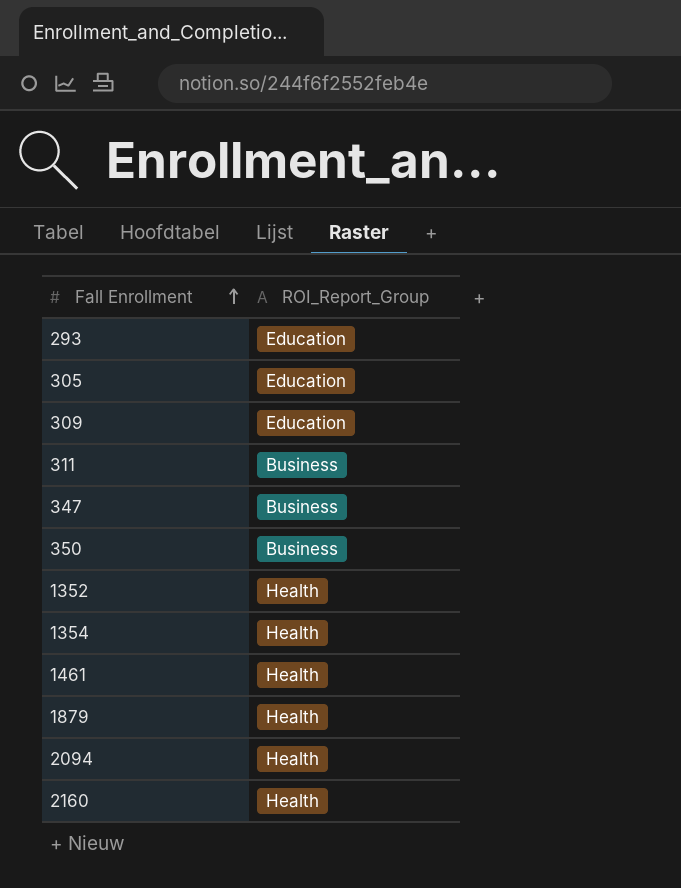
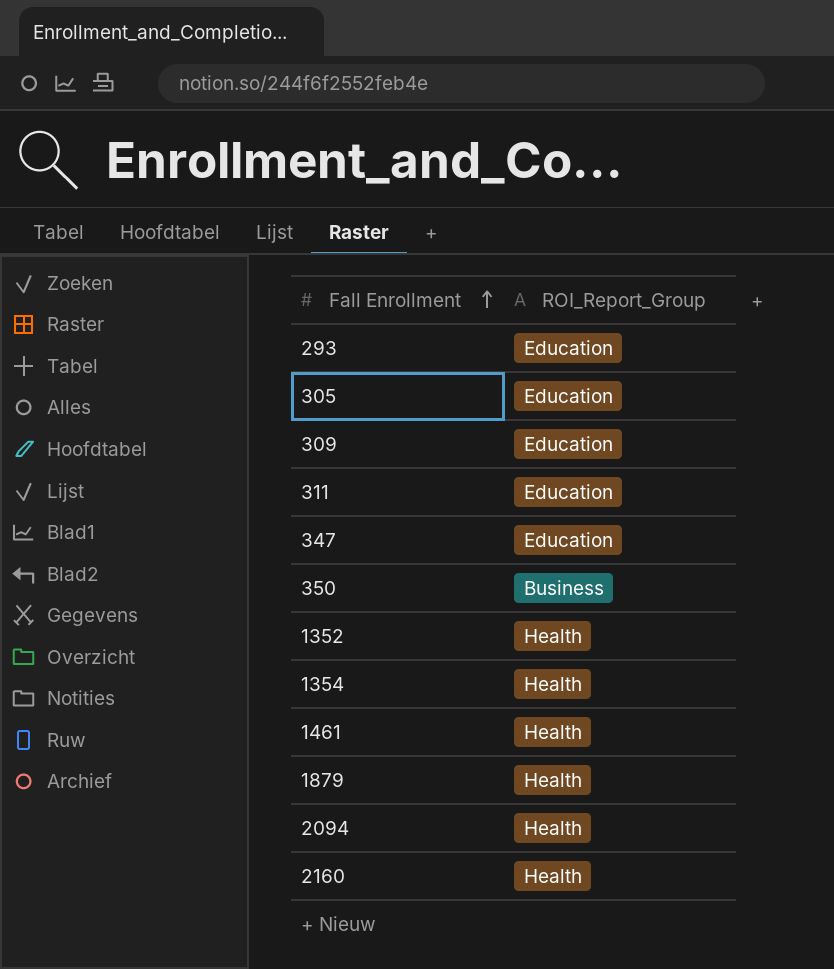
311 | ROI_Report_Group: Business -> Education
347 | ROI_Report_Group: Business -> Education

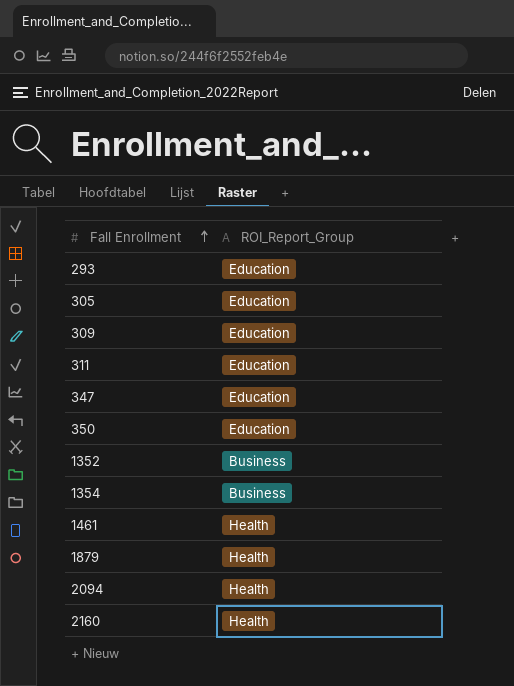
350 | ROI_Report_Group: Business -> Education
1352 | ROI_Report_Group: Health -> Business
1354 | ROI_Report_Group: Health -> Business

